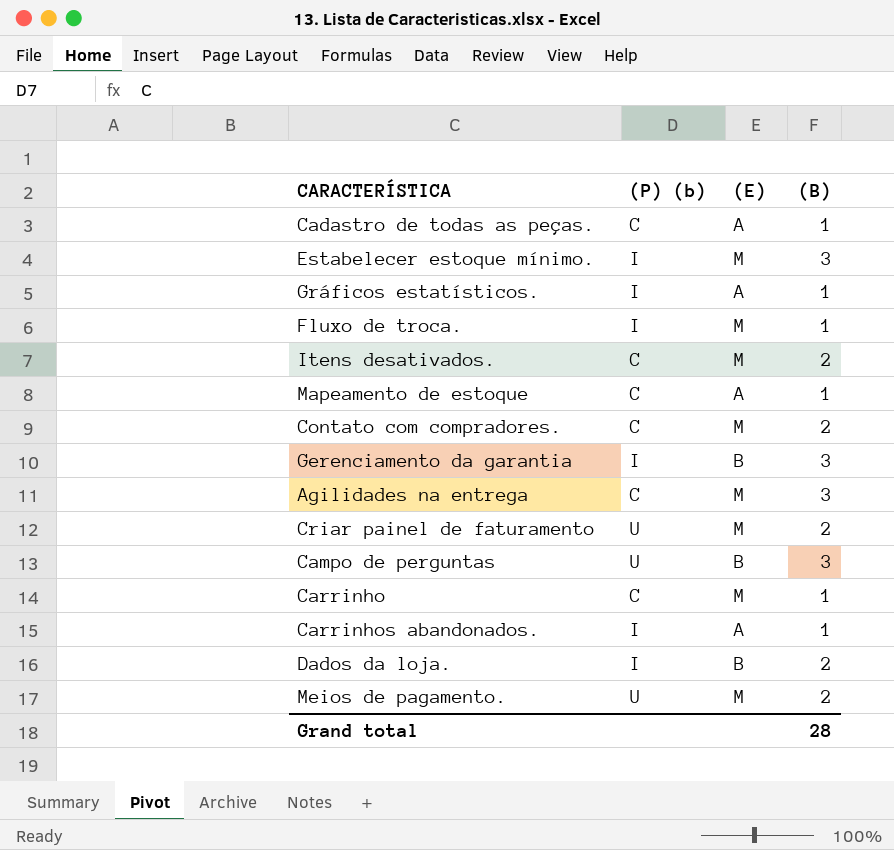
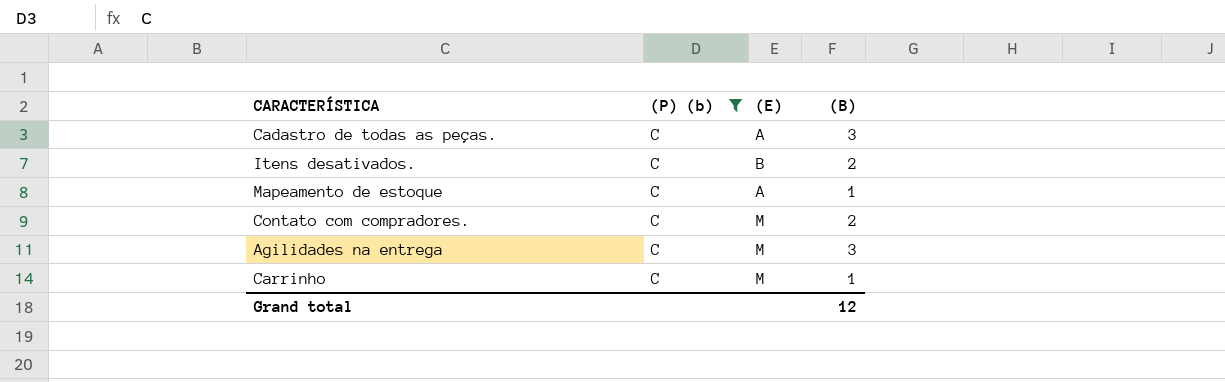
filter: none -> (P) (b) = C
Cadastro de todas as peças. | (B): 1 -> 3
Itens desativados. | (E): M -> B
Grand total | (B): 28 -> 12

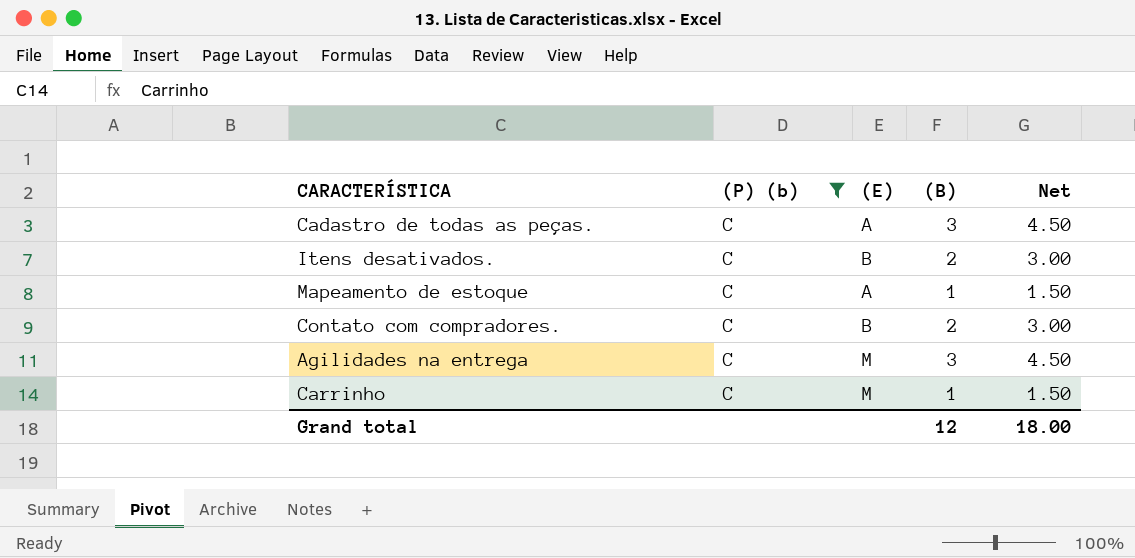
column Net | formula: none -> [(B)] * 1.5
Contato com compradores. | (E): M -> B

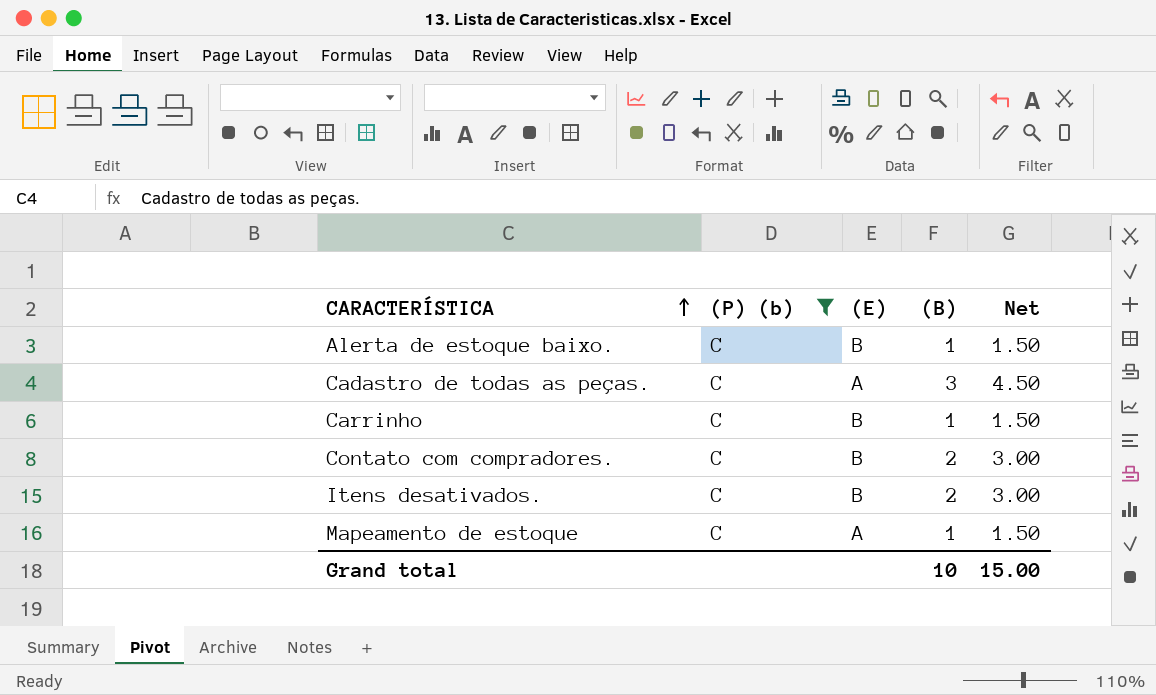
row order: none -> CARACTERÍSTICA ascending
row Agilidades na entrega: C | M | 3 | 4.50 -> none
row Alerta de estoque baixo.: none -> C | B | 1 | 1.50
Carrinho | (E): M -> B
Grand total | (B): 12 -> 10
Grand total | Net: 18.00 -> 15.00

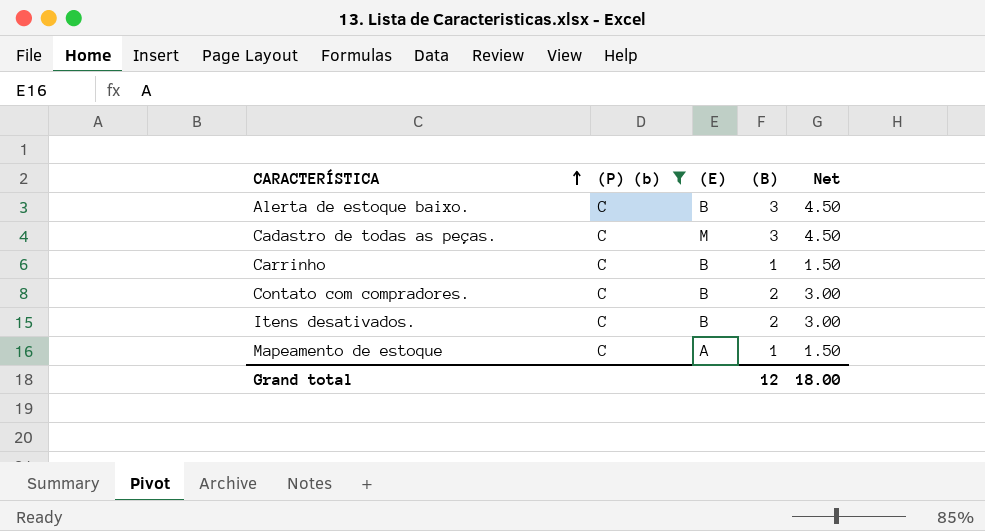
Alerta de estoque baixo. | (B): 1 -> 3
Alerta de estoque baixo. | Net: 1.50 -> 4.50
Cadastro de todas as peças. | (E): A -> M
Grand total | (B): 10 -> 12
Grand total | Net: 15.00 -> 18.00

